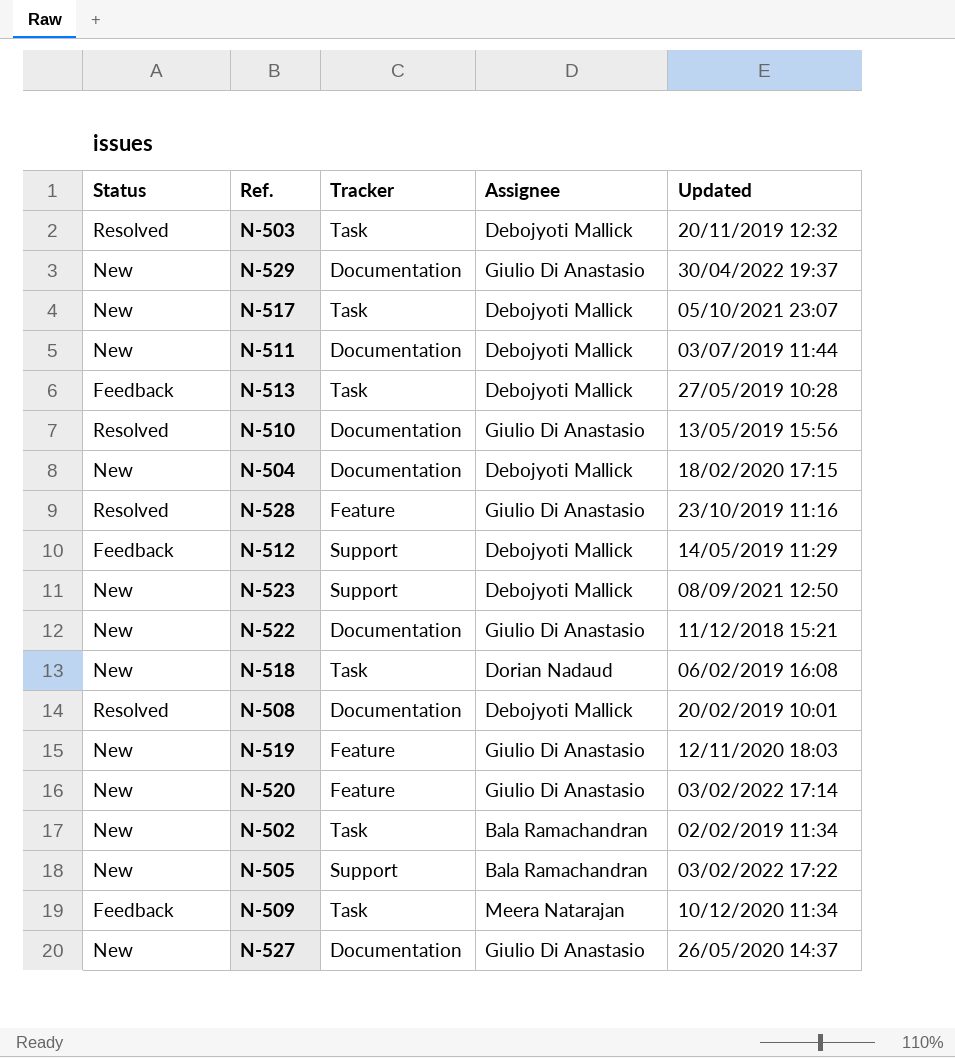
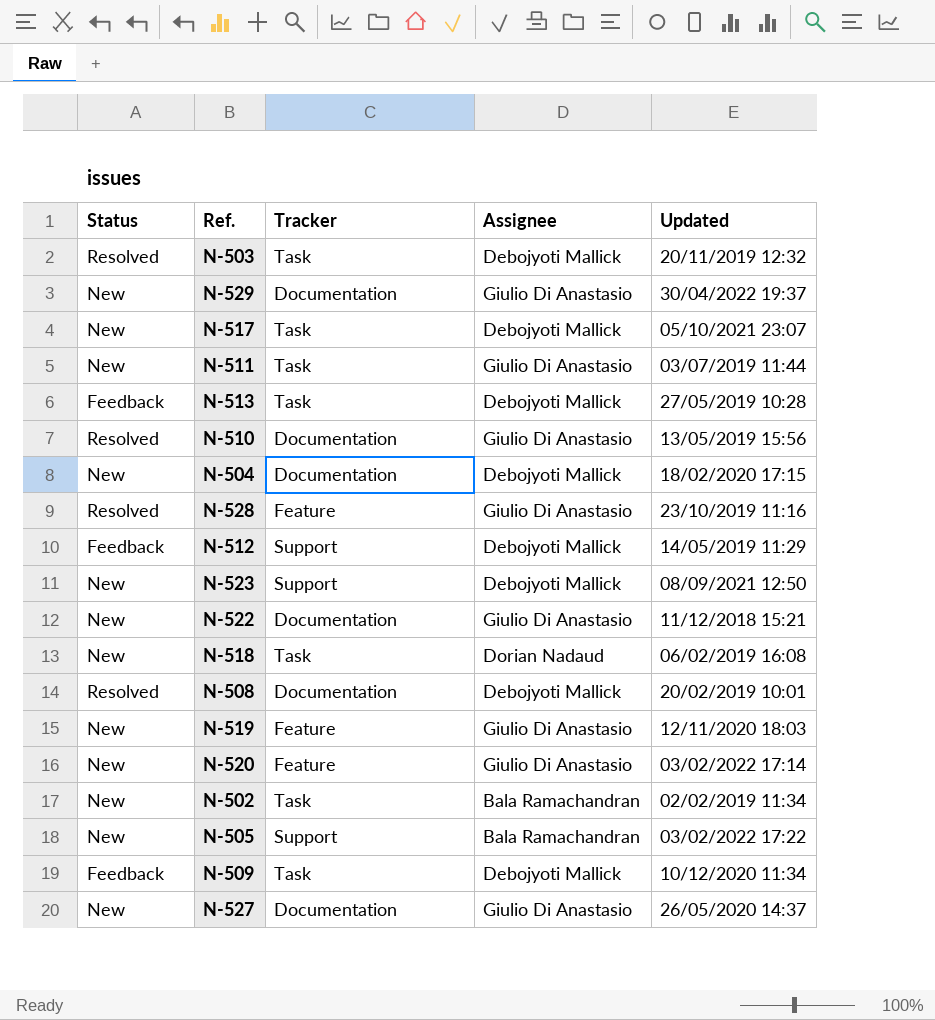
N-511 | Tracker: Documentation -> Task
N-511 | Assignee: Debojyoti Mallick -> Giulio Di Anastasio
N-509 | Assignee: Meera Natarajan -> Debojyoti Mallick

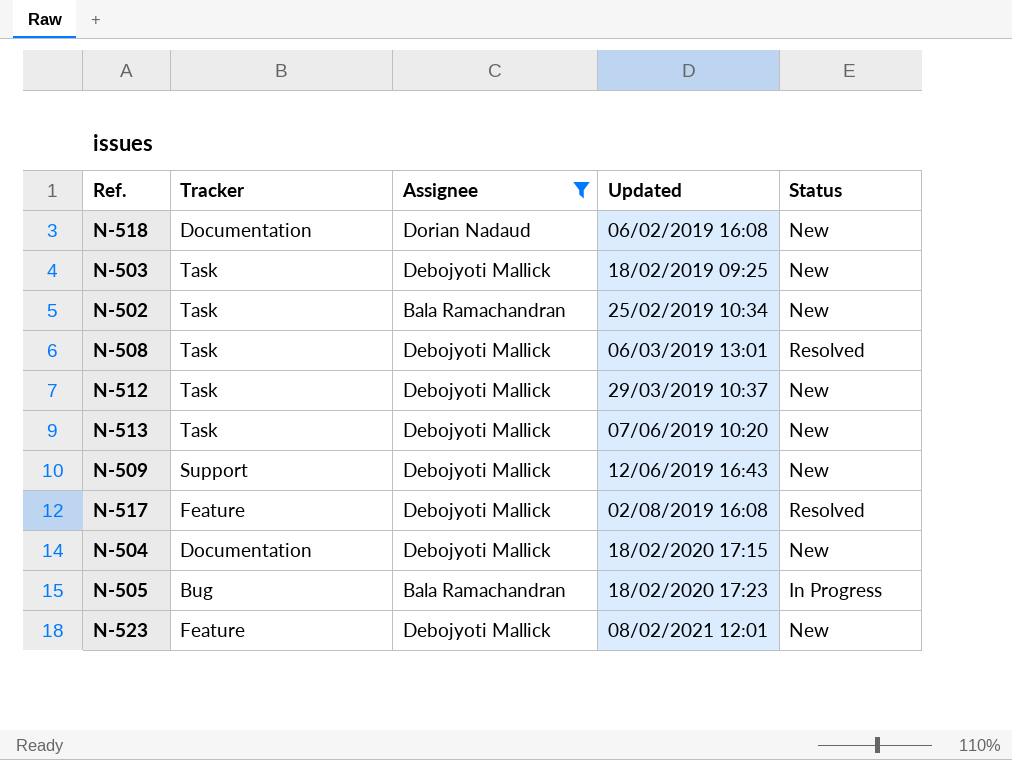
filter: none -> Assignee != Giulio Di Anastasio
row order: none -> Updated ascending
column Status | position: 1 -> 5
N-518 | Tracker: Task -> Documentation
N-503 | Updated: 20/11/2019 12:32 -> 18/02/2019 09:25
N-503 | Status: Resolved -> New
N-502 | Updated: 02/02/2019 11:34 -> 25/02/2019 10:34
N-508 | Tracker: Documentation -> Task
N-508 | Updated: 20/02/2019 10:01 -> 06/03/2019 13:01
N-512 | Tracker: Support -> Task
N-512 | Updated: 14/05/2019 11:29 -> 29/03/2019 10:37
N-512 | Status: Feedback -> New
N-513 | Updated: 27/05/2019 10:28 -> 07/06/2019 10:20
N-513 | Status: Feedback -> New
N-509 | Tracker: Task -> Support
N-509 | Updated: 10/12/2020 11:34 -> 12/06/2019 16:43
N-509 | Status: Feedback -> New
N-517 | Tracker: Task -> Feature
N-517 | Updated: 05/10/2021 23:07 -> 02/08/2019 16:08
N-517 | Status: New -> Resolved
N-505 | Tracker: Support -> Bug
N-505 | Updated: 03/02/2022 17:22 -> 18/02/2020 17:23
N-505 | Status: New -> In Progress
N-523 | Tracker: Support -> Feature
N-523 | Updated: 08/09/2021 12:50 -> 08/02/2021 12:01

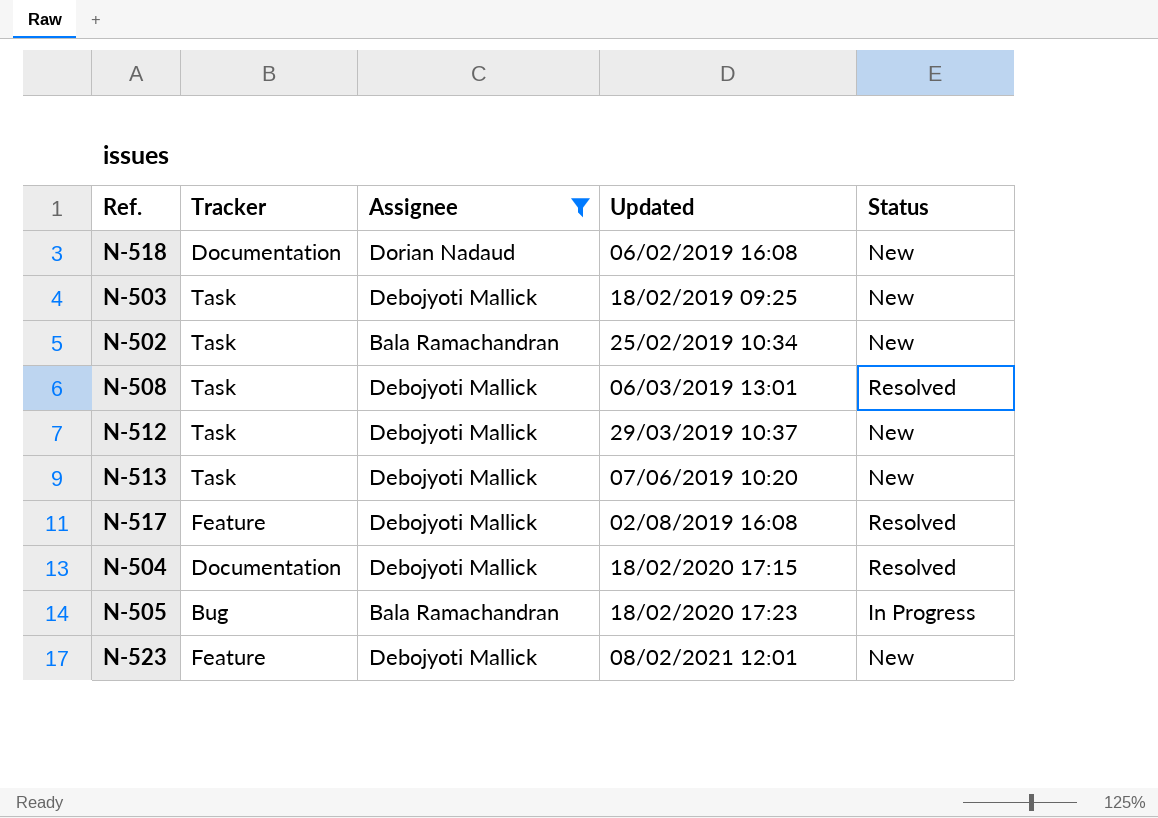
row N-509: Support | Debojyoti Mallick | 12/06/2019 16:43 | New -> none
N-504 | Status: New -> Resolved

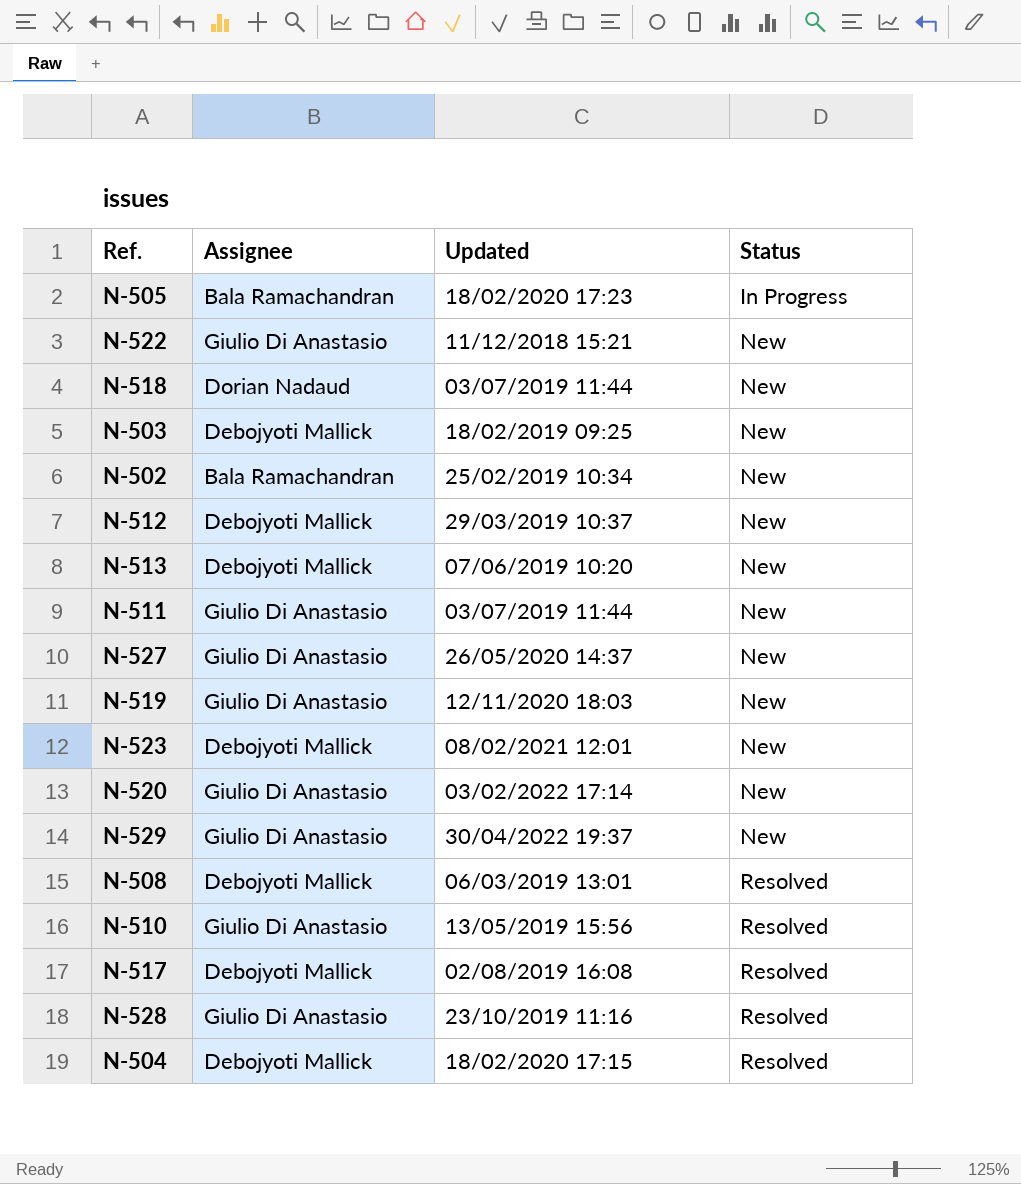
filter: Assignee != Giulio Di Anastasio -> none
row order: Updated ascending -> Status ascending
column Tracker | position: 2 -> none
N-518 | Updated: 06/02/2019 16:08 -> 03/07/2019 11:44

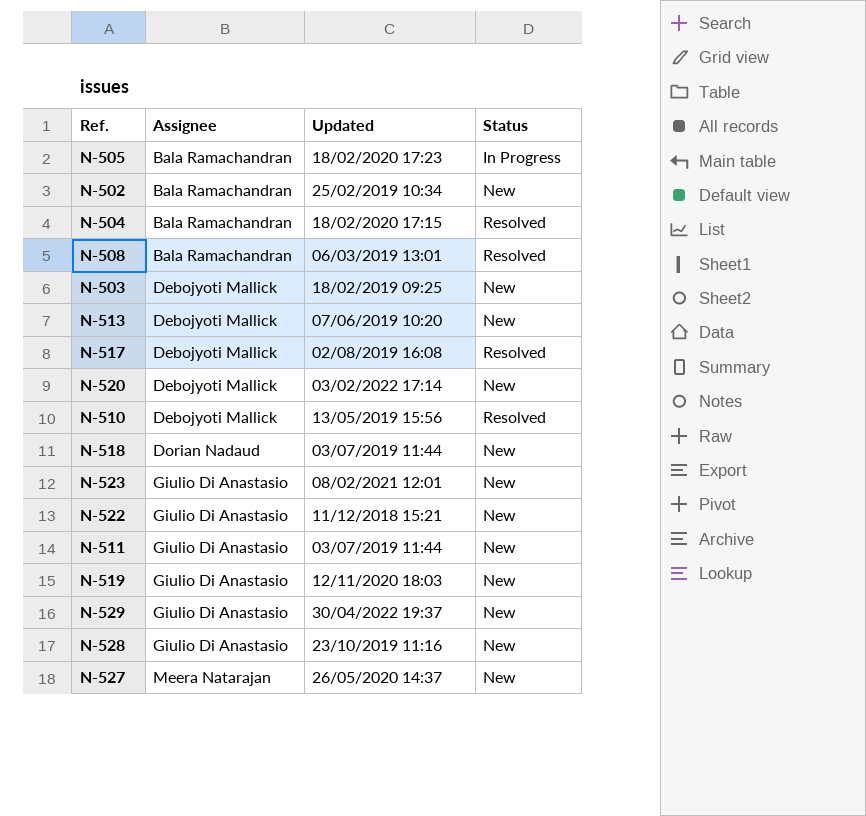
row order: Status ascending -> Assignee ascending
row N-512: Debojyoti Mallick | 29/03/2019 10:37 | New -> none
N-504 | Assignee: Debojyoti Mallick -> Bala Ramachandran
N-508 | Assignee: Debojyoti Mallick -> Bala Ramachandran
N-520 | Assignee: Giulio Di Anastasio -> Debojyoti Mallick
N-510 | Assignee: Giulio Di Anastasio -> Debojyoti Mallick
N-523 | Assignee: Debojyoti Mallick -> Giulio Di Anastasio
N-528 | Status: Resolved -> New
N-527 | Assignee: Giulio Di Anastasio -> Meera Natarajan

